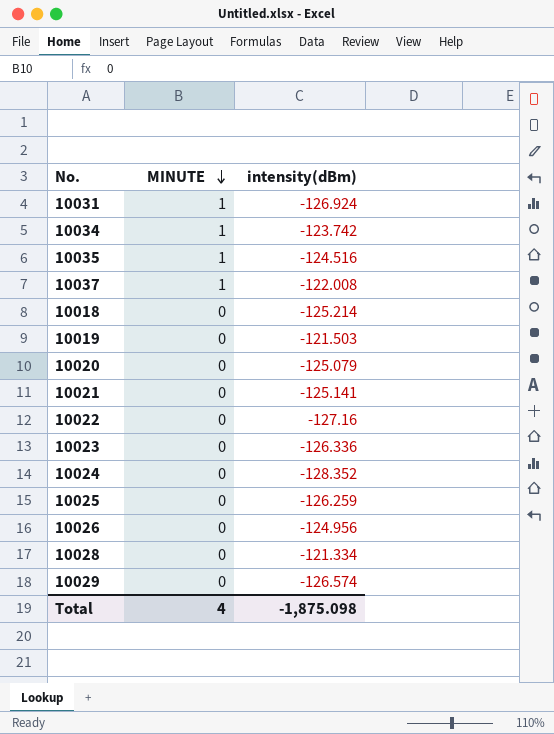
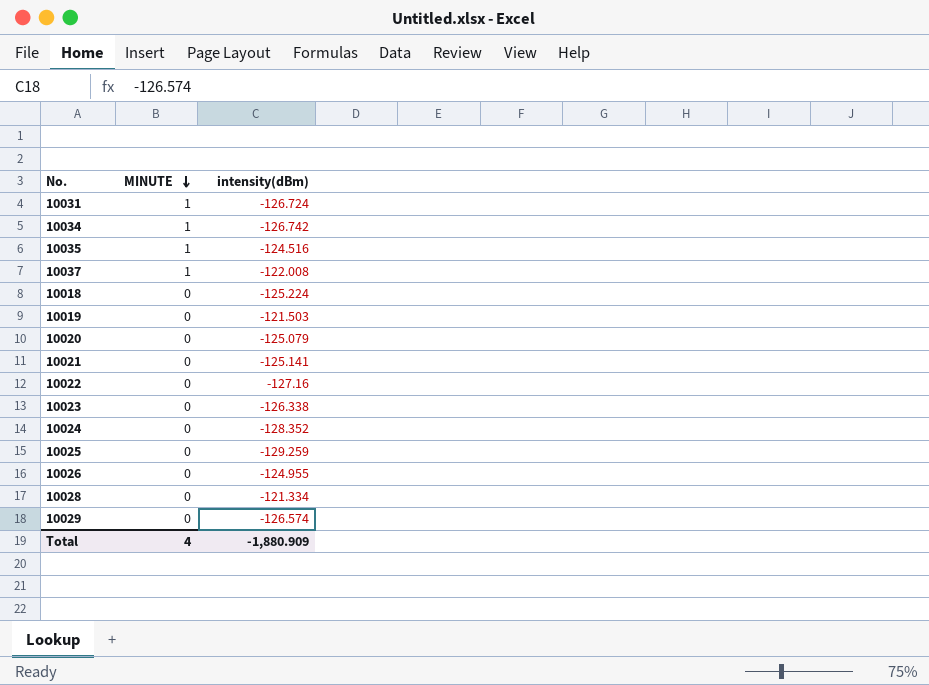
10031 | intensity(dBm): -126.924 -> -126.724
10034 | intensity(dBm): -123.742 -> -126.742
10018 | intensity(dBm): -125.214 -> -125.224
10023 | intensity(dBm): -126.336 -> -126.338
10025 | intensity(dBm): -126.259 -> -129.259
10026 | intensity(dBm): -124.956 -> -124.955
Total | intensity(dBm): -1,875.098 -> -1,880.909

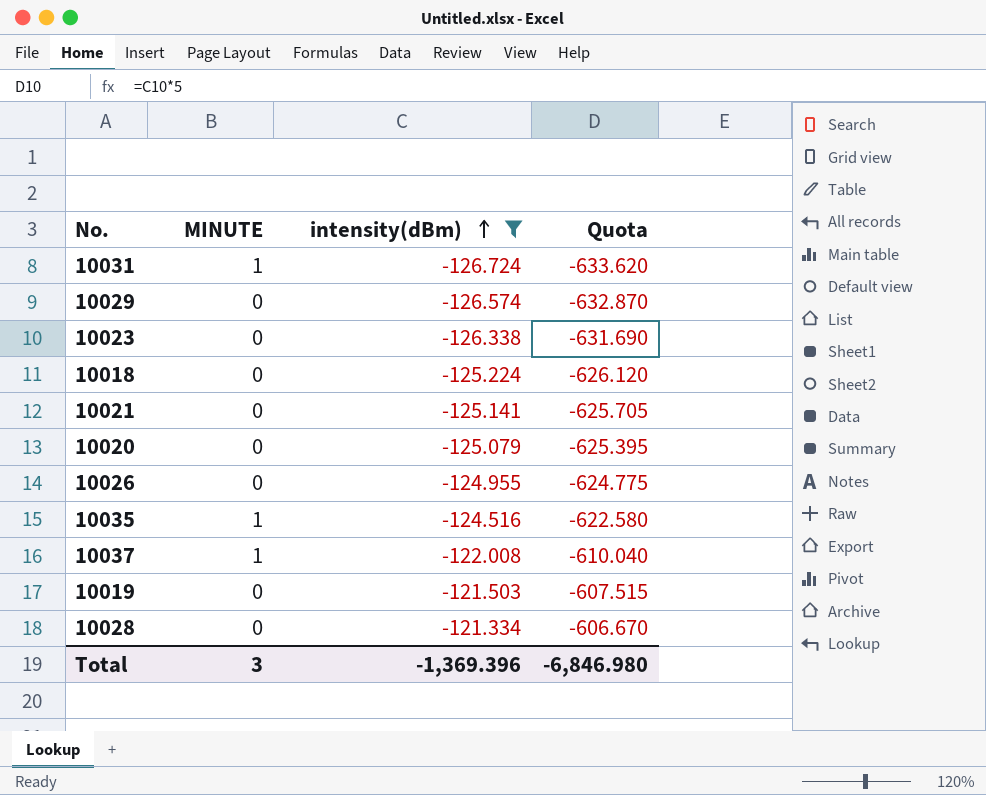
filter: none -> intensity(dBm) >= -126.724
row order: MINUTE descending -> intensity(dBm) ascending
column Quota | formula: none -> [intensity(dBm)] * 5
Total | MINUTE: 4 -> 3
Total | intensity(dBm): -1,880.909 -> -1,369.396

